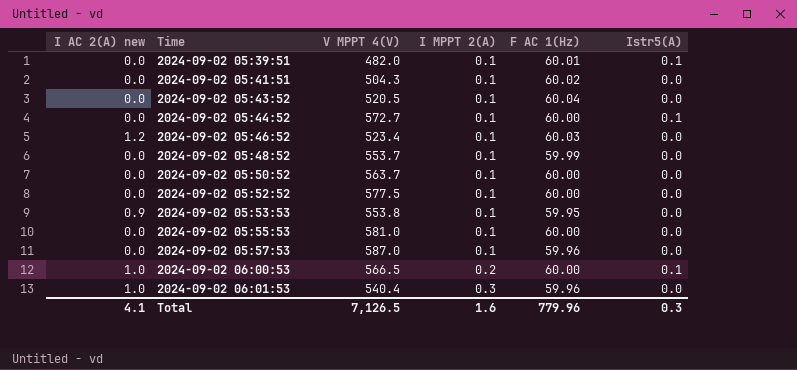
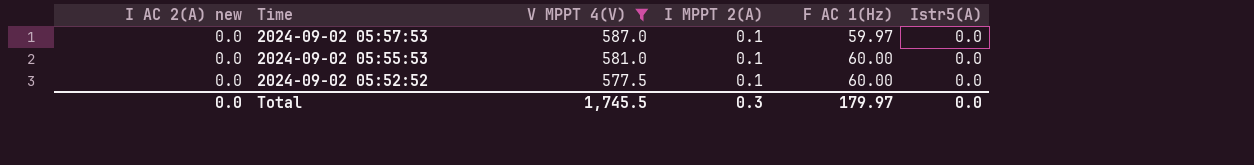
filter: none -> V MPPT 4(V) >= 577.5
row order: Time ascending -> Time descending
2024-09-02 05:57:53 | F AC 1(Hz): 59.96 -> 59.97
Total | I AC 2(A) new: 4.1 -> 0.0
Total | V MPPT 4(V): 7,126.5 -> 1,745.5
Total | I MPPT 2(A): 1.6 -> 0.3
Total | F AC 1(Hz): 779.96 -> 179.97
Total | Istr5(A): 0.3 -> 0.0

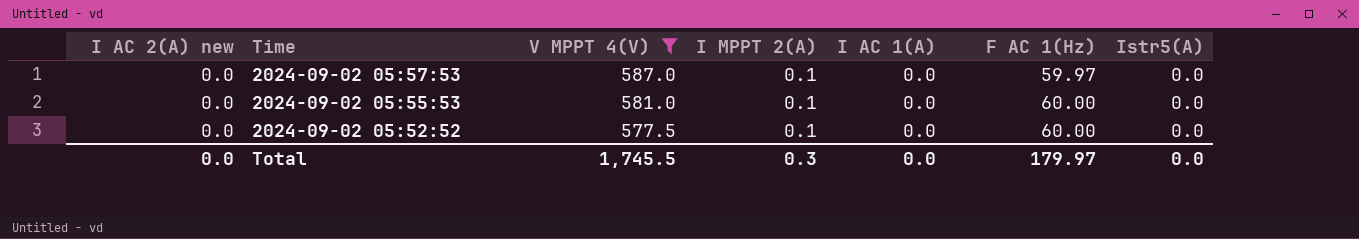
column I AC 1(A) | position: none -> 5

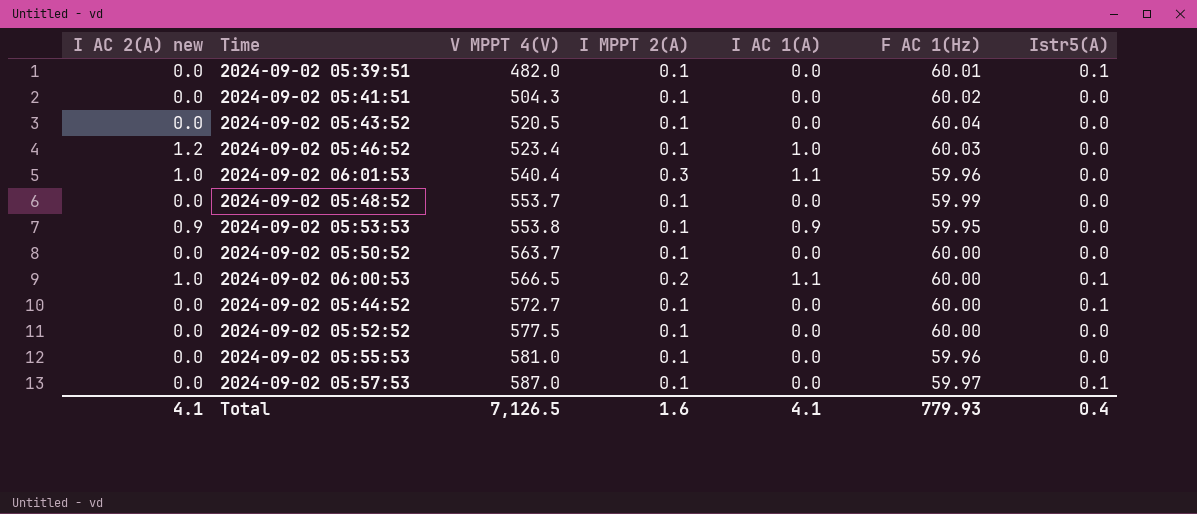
filter: V MPPT 4(V) >= 577.5 -> none
row order: Time descending -> V MPPT 4(V) ascending
2024-09-02 05:55:53 | F AC 1(Hz): 60.00 -> 59.96
2024-09-02 05:57:53 | Istr5(A): 0.0 -> 0.1
Total | I AC 2(A) new: 0.0 -> 4.1
Total | V MPPT 4(V): 1,745.5 -> 7,126.5
Total | I MPPT 2(A): 0.3 -> 1.6
Total | I AC 1(A): 0.0 -> 4.1
Total | F AC 1(Hz): 179.97 -> 779.93
Total | Istr5(A): 0.0 -> 0.4

